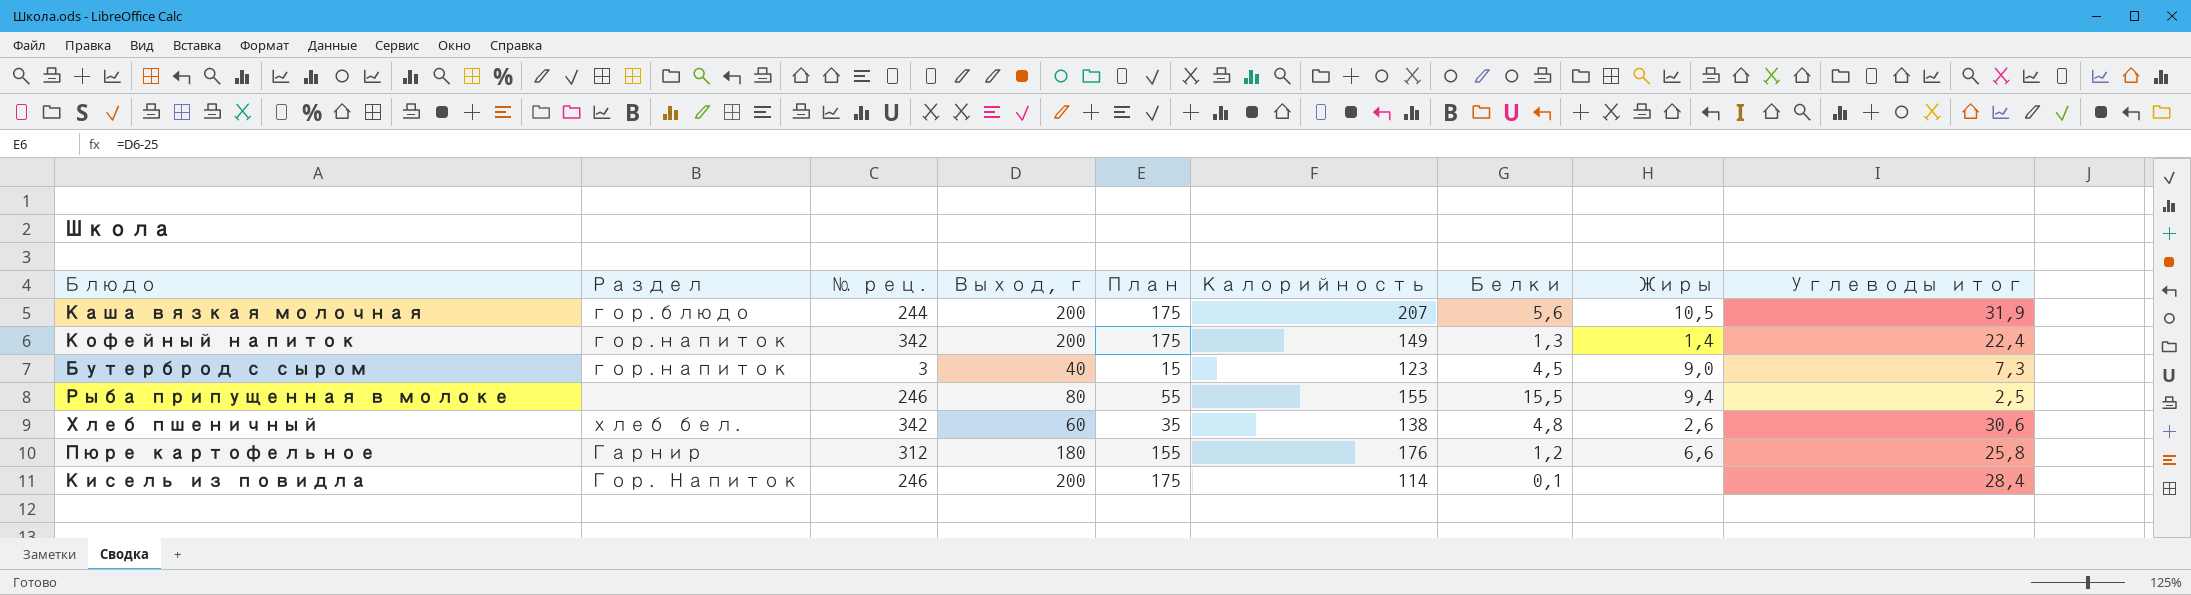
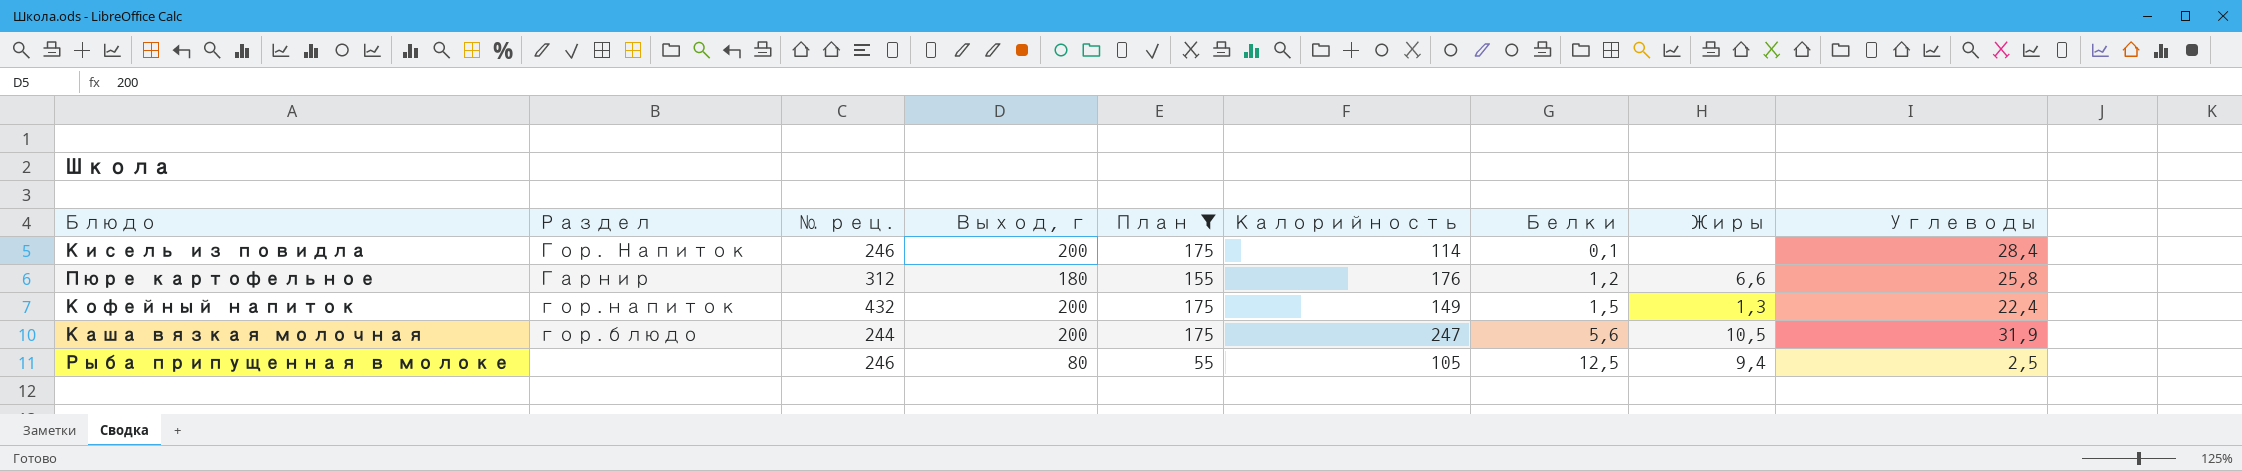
filter: none -> План >= 55
row order: none -> Белки ascending
column name: Углеводы итог -> Углеводы
Кофейный напиток | № рец.: 342 -> 432
Кофейный напиток | Белки: 1,3 -> 1,5
Кофейный напиток | Жиры: 1,4 -> 1,3
Каша вязкая молочная | Калорийность: 207 -> 247
Рыба припущенная в молоке | Калорийность: 155 -> 105
Рыба припущенная в молоке | Белки: 15,5 -> 12,5

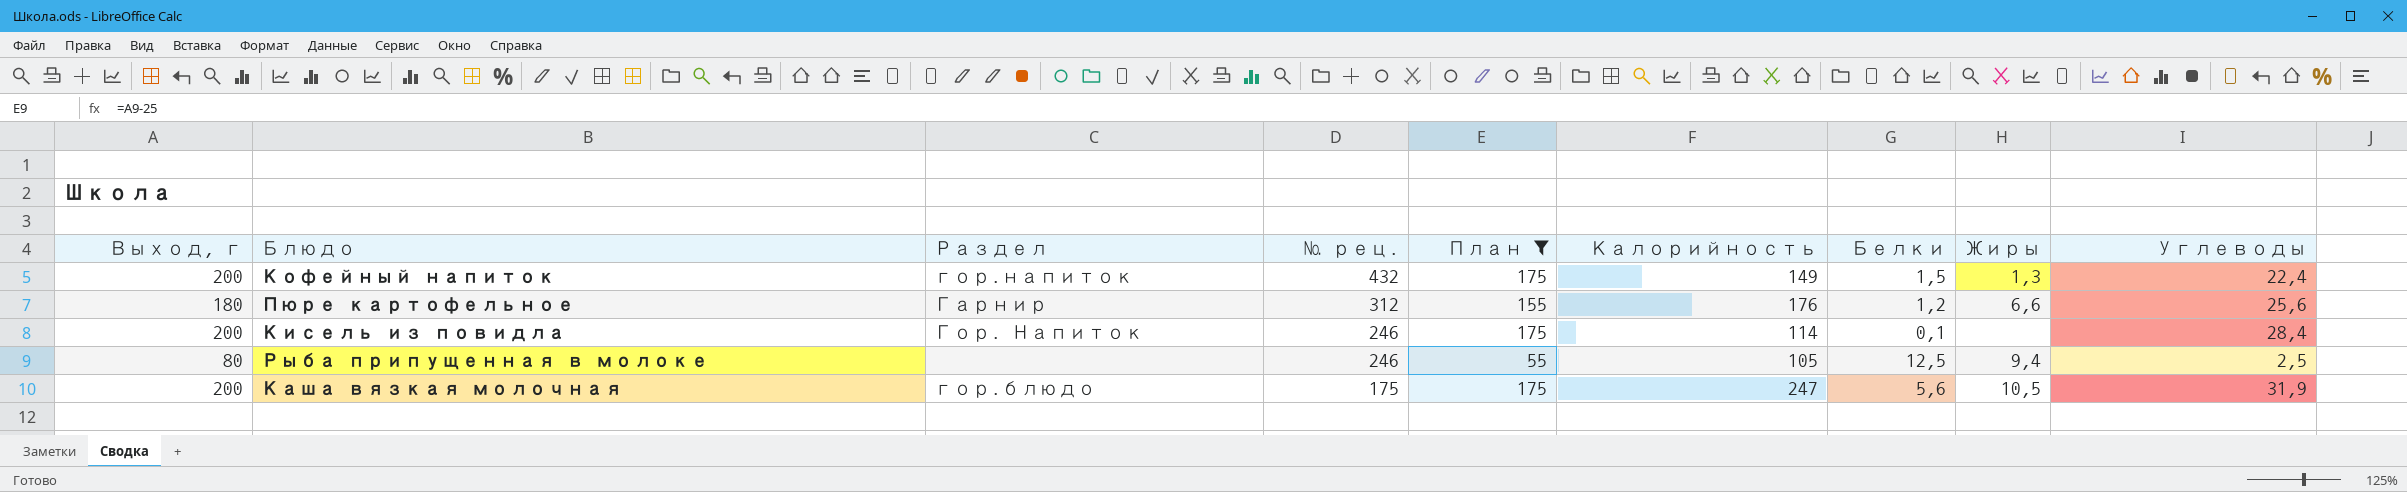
row order: Белки ascending -> № рец. descending
column Выход, г | position: 4 -> 1
Пюре картофельное | Углеводы: 25,8 -> 25,6
Каша вязкая молочная | № рец.: 244 -> 175

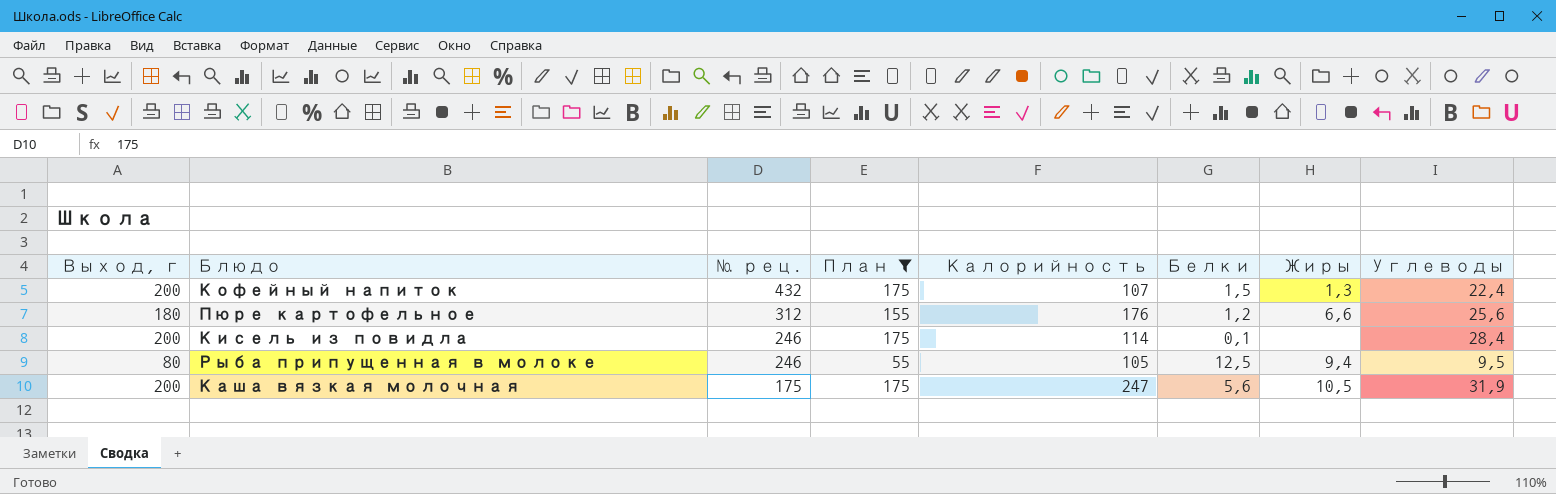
column Раздел | position: 3 -> none
Кофейный напиток | Калорийность: 149 -> 107
Рыба припущенная в молоке | Углеводы: 2,5 -> 9,5

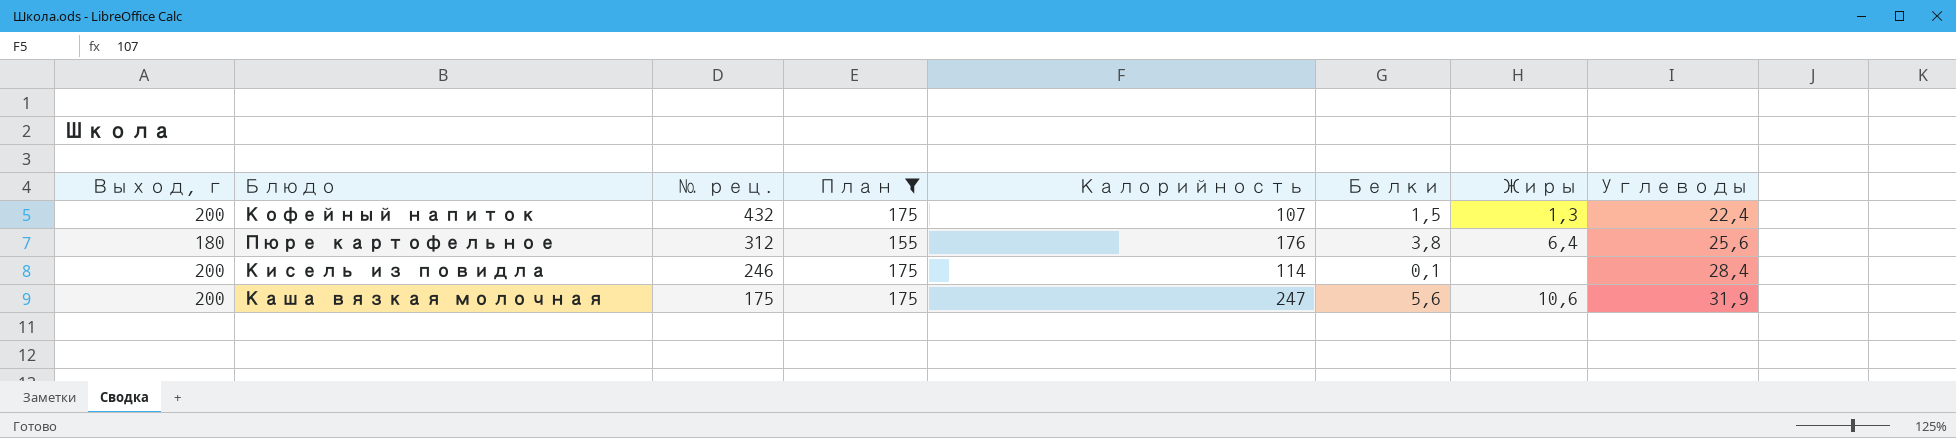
row Рыба припущенная в молоке: 80 | 246 | 55 | 105 | 12,5 | 9,4 | 9,5 -> none
Пюре картофельное | Белки: 1,2 -> 3,8
Пюре картофельное | Жиры: 6,6 -> 6,4
Каша вязкая молочная | Жиры: 10,5 -> 10,6

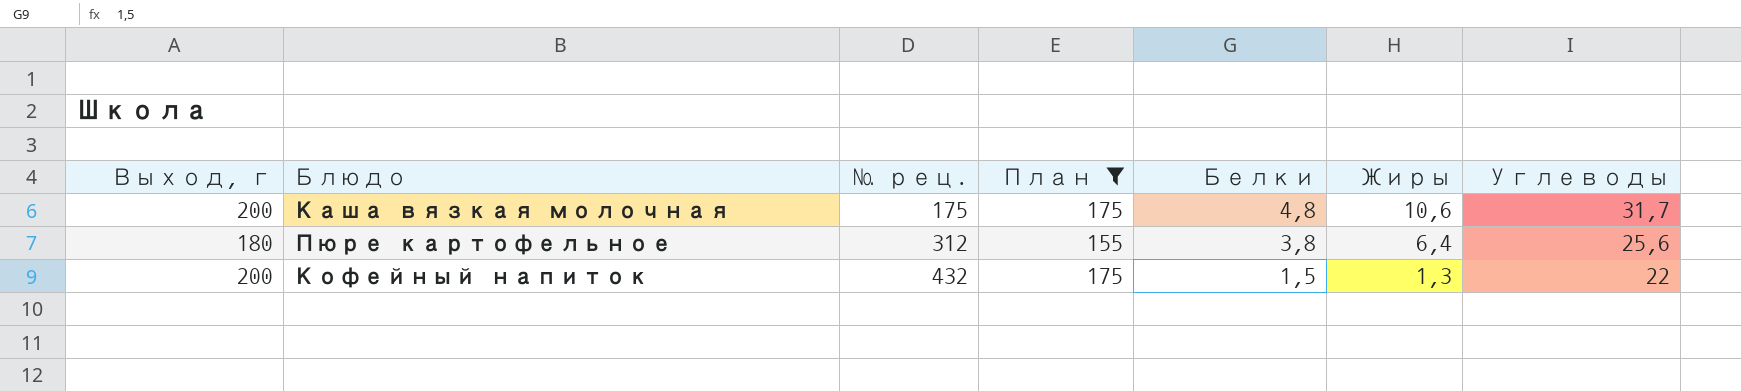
row order: № рец. descending -> № рец. ascending
column Калорийность | position: 5 -> none
row Кисель из повидла: 200 | 246 | 175 | 114 | 0,1 | none | 28,4 -> none
Каша вязкая молочная | Белки: 5,6 -> 4,8
Каша вязкая молочная | Углеводы: 31,9 -> 31,7
Кофейный напиток | Углеводы: 22,4 -> 22

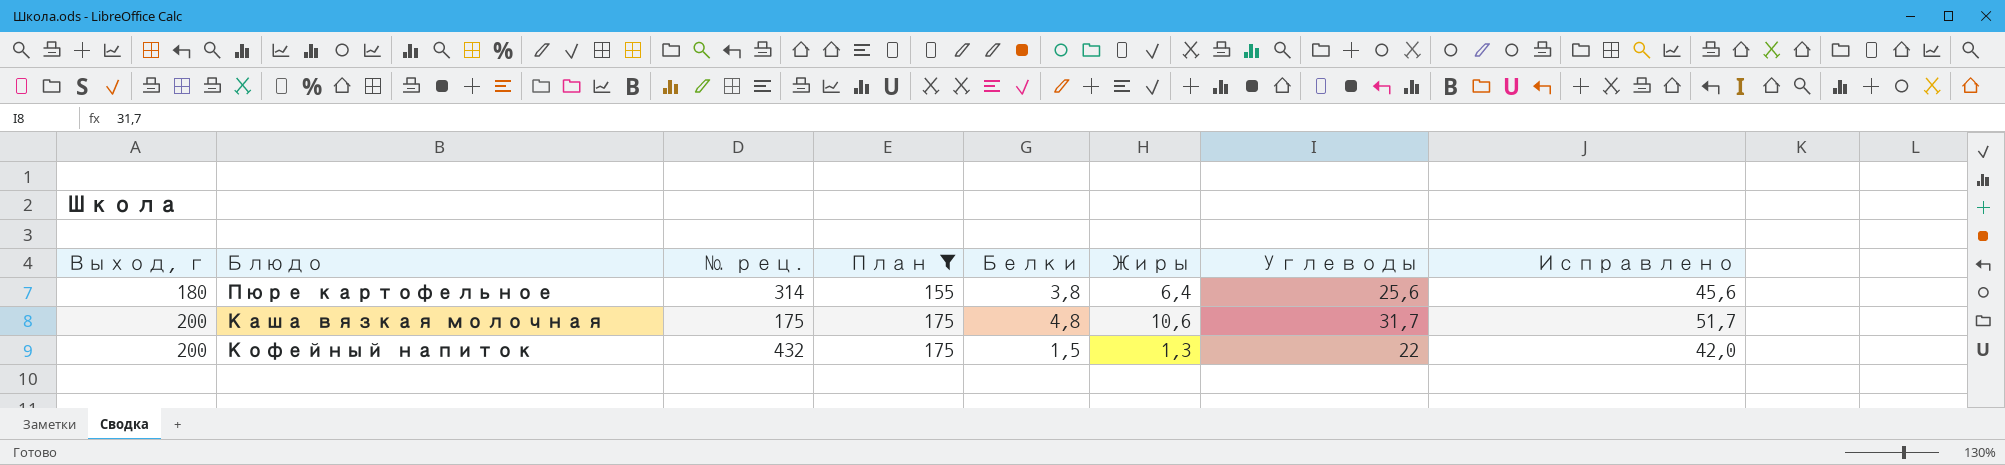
row order: № рец. ascending -> Выход, г ascending
column Исправлено | formula: none -> [Углеводы] + 20
Пюре картофельное | № рец.: 312 -> 314

